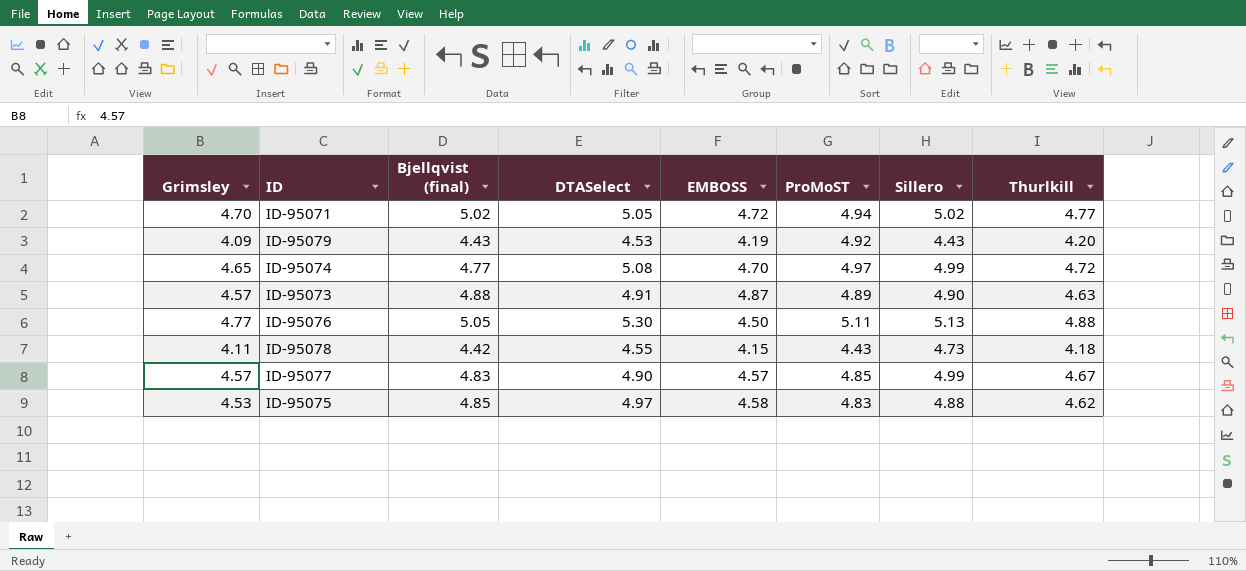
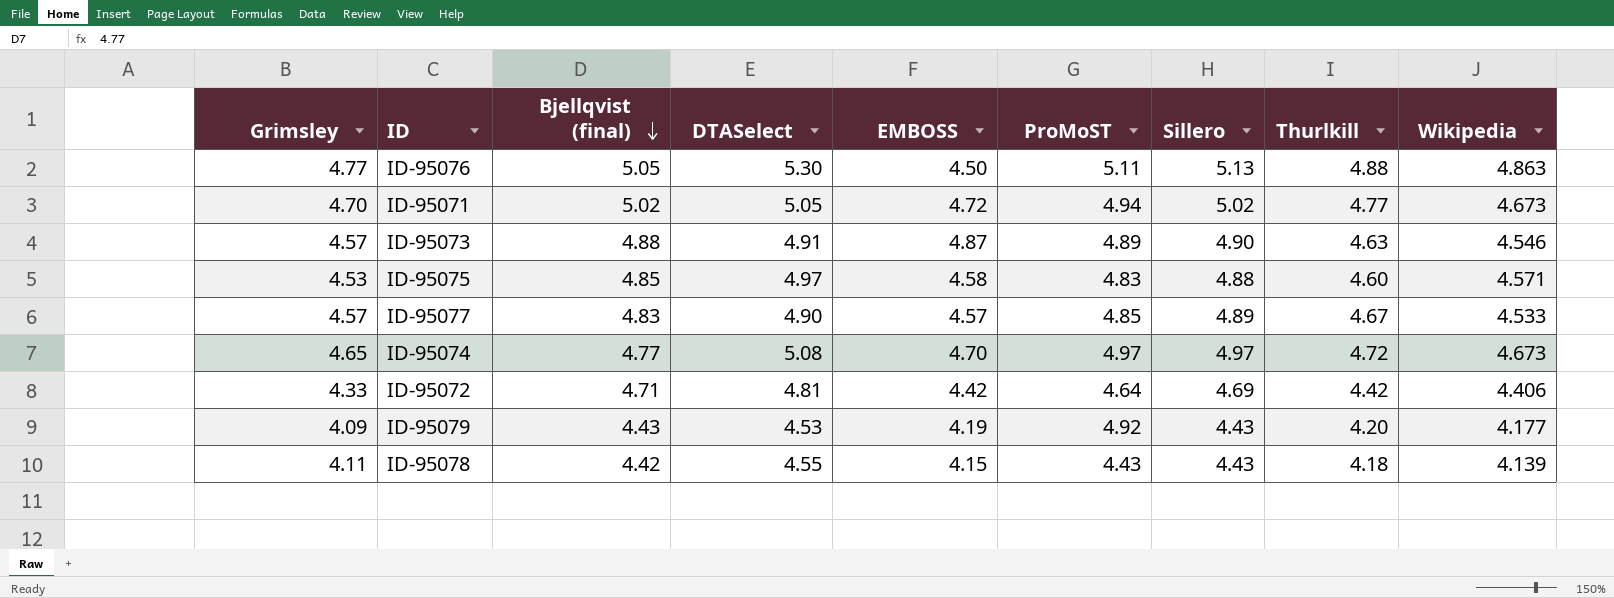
row order: none -> Bjellqvist (final) descending
column Wikipedia | position: none -> 9
ID-95075 | Thurlkill: 4.62 -> 4.60
ID-95077 | Sillero: 4.99 -> 4.89
ID-95074 | Sillero: 4.99 -> 4.97
row ID-95072: none -> 4.33 | 4.71 | 4.81 | 4.42 | 4.64 | 4.69 | 4.42 | 4.406
ID-95078 | Sillero: 4.73 -> 4.43

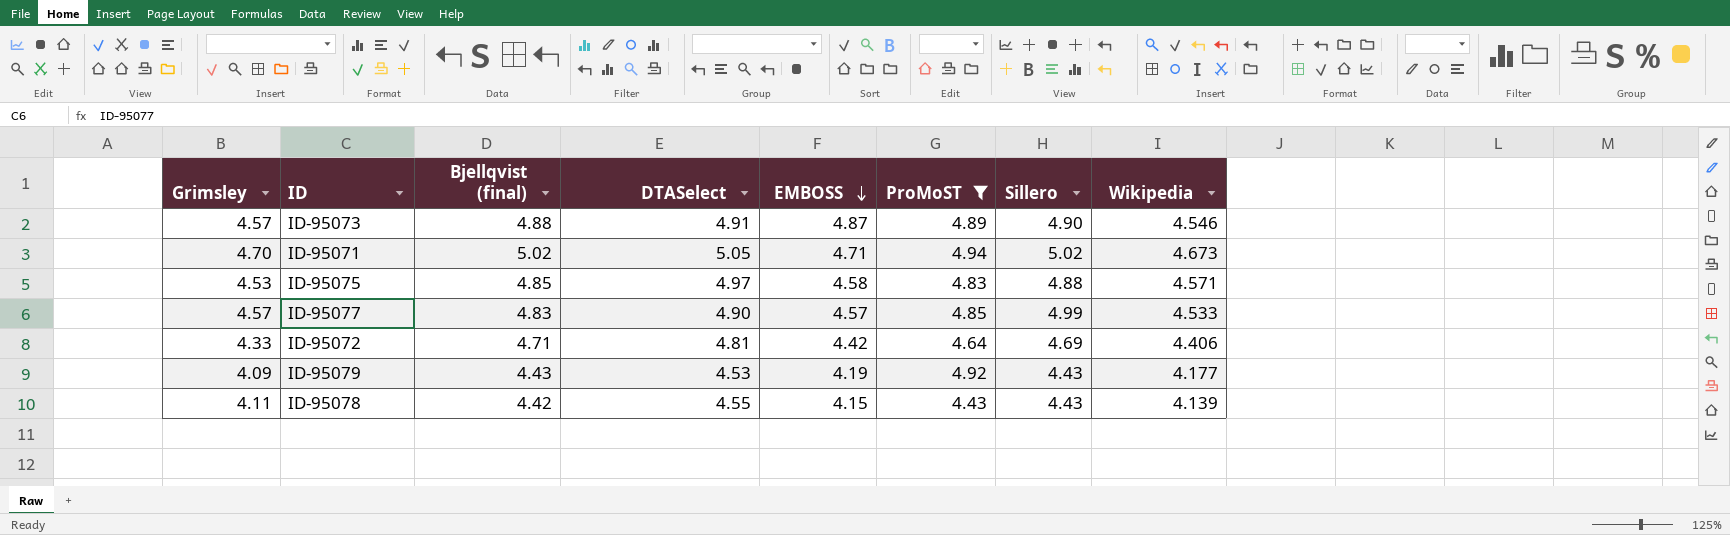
filter: none -> ProMoST <= 4.94
row order: Bjellqvist (final) descending -> EMBOSS descending
column Thurlkill | position: 8 -> none
ID-95071 | EMBOSS: 4.72 -> 4.71
ID-95077 | Sillero: 4.89 -> 4.99

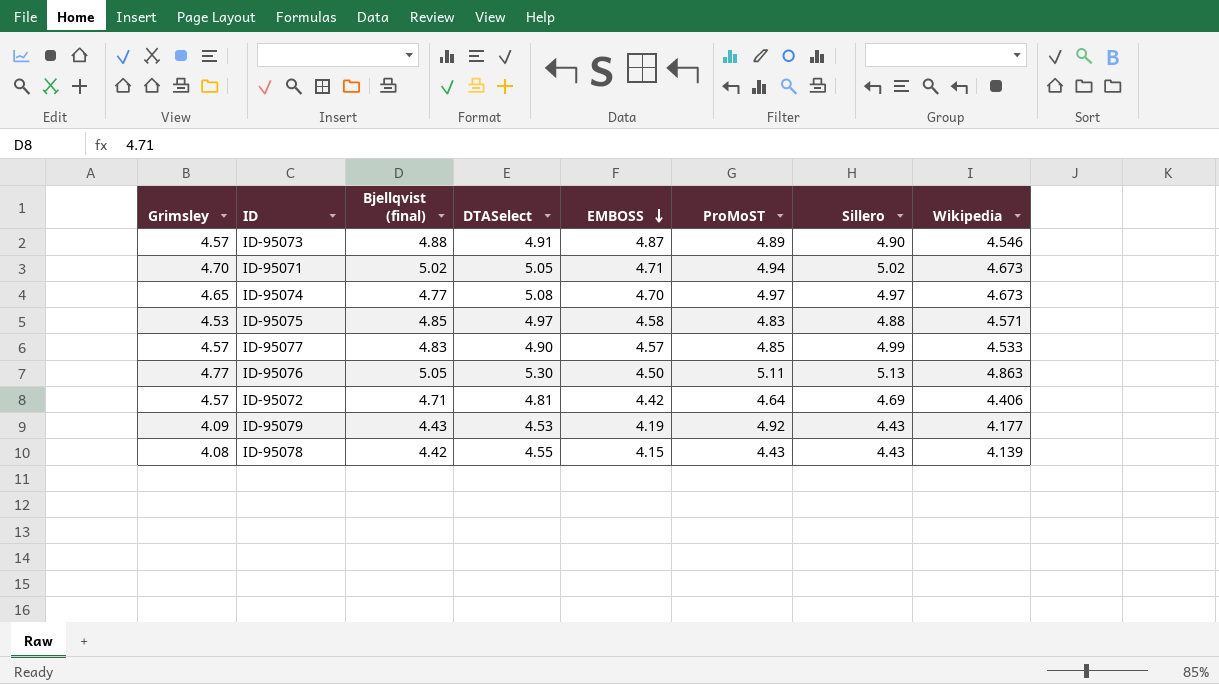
filter: ProMoST <= 4.94 -> none
ID-95072 | Grimsley: 4.33 -> 4.57
ID-95078 | Grimsley: 4.11 -> 4.08

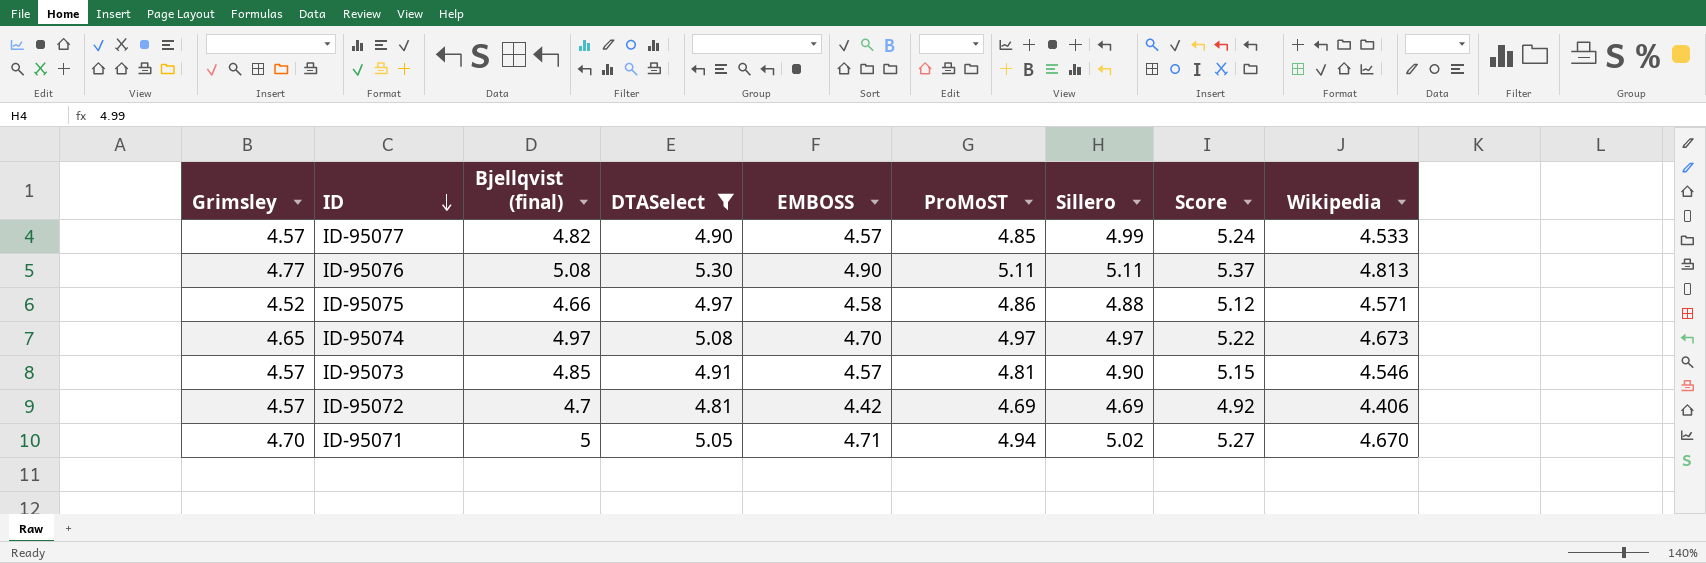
filter: none -> DTASelect >= 4.81
row order: EMBOSS descending -> ID descending
column Score | formula: none -> [Sillero] * 1.05
ID-95077 | Bjellqvist (final): 4.83 -> 4.82
ID-95076 | Bjellqvist (final): 5.05 -> 5.08
ID-95076 | EMBOSS: 4.50 -> 4.90
ID-95076 | Sillero: 5.13 -> 5.11
ID-95076 | Wikipedia: 4.863 -> 4.813
ID-95075 | Grimsley: 4.53 -> 4.52
ID-95075 | Bjellqvist (final): 4.85 -> 4.66
ID-95075 | ProMoST: 4.83 -> 4.86
ID-95074 | Bjellqvist (final): 4.77 -> 4.97
ID-95073 | Bjellqvist (final): 4.88 -> 4.85
ID-95073 | EMBOSS: 4.87 -> 4.57
ID-95073 | ProMoST: 4.89 -> 4.81
ID-95072 | Bjellqvist (final): 4.71 -> 4.7
ID-95072 | ProMoST: 4.64 -> 4.69
ID-95071 | Bjellqvist (final): 5.02 -> 5
ID-95071 | Wikipedia: 4.673 -> 4.670

